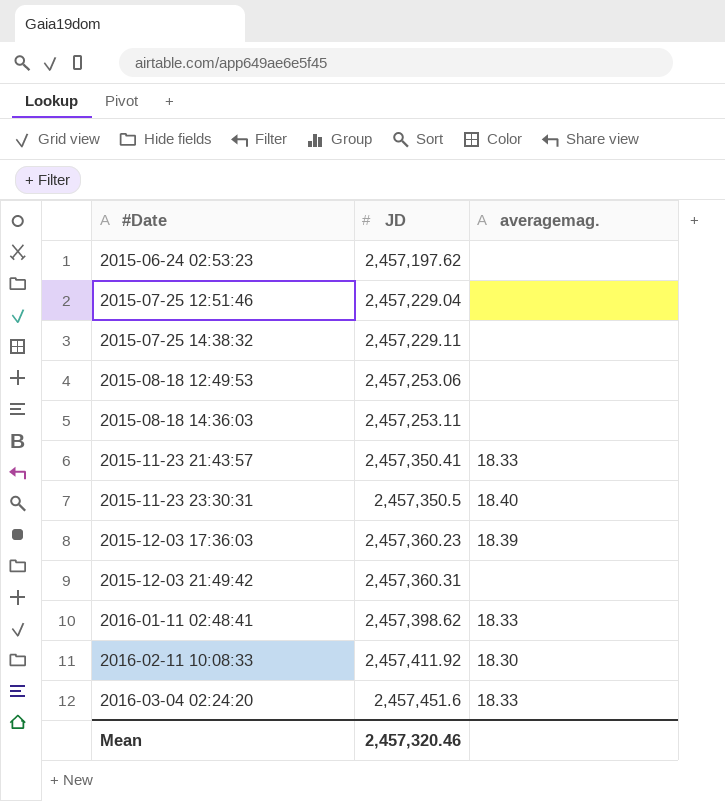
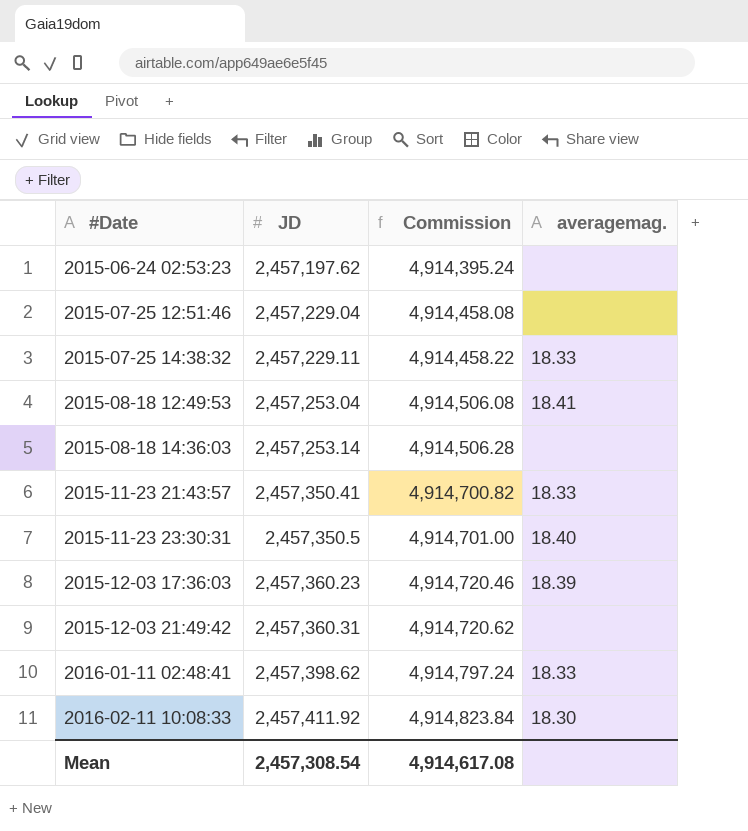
column Commission | formula: none -> [JD] * 2
row 2016-03-04 02:24:20: 2,457,451.6 | 18.33 -> none
2015-07-25 14:38:32 | averagemag.: none -> 18.33
2015-08-18 12:49:53 | JD: 2,457,253.06 -> 2,457,253.04
2015-08-18 12:49:53 | averagemag.: none -> 18.41
2015-08-18 14:36:03 | JD: 2,457,253.11 -> 2,457,253.14
Mean | JD: 2,457,320.46 -> 2,457,308.54

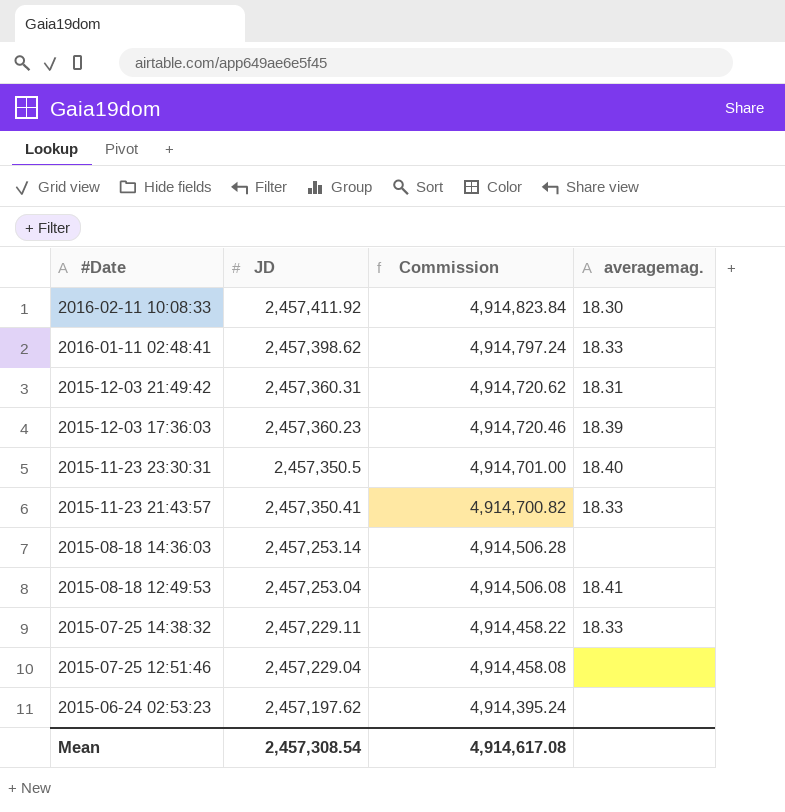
row order: #Date ascending -> #Date descending
2015-12-03 21:49:42 | averagemag.: none -> 18.31

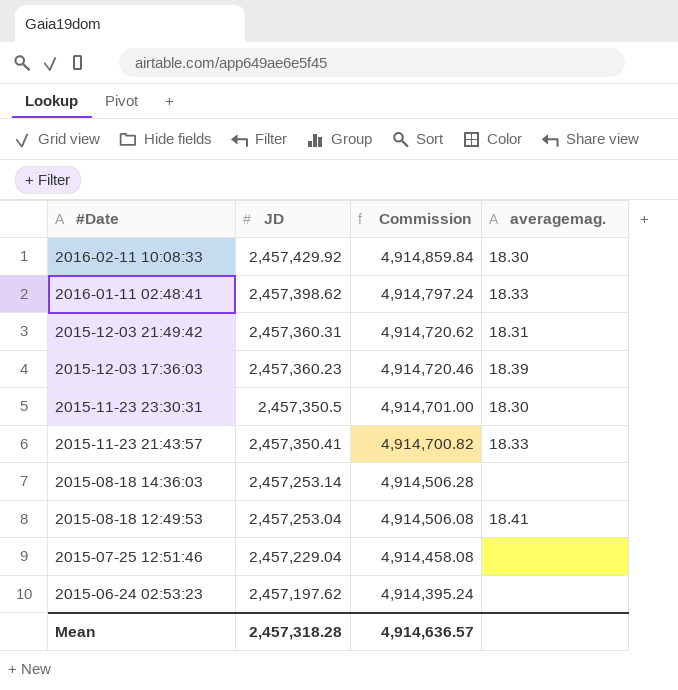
row 2015-07-25 14:38:32: 2,457,229.11 | 4,914,458.22 | 18.33 -> none
2016-02-11 10:08:33 | JD: 2,457,411.92 -> 2,457,429.92
2016-02-11 10:08:33 | Commission: 4,914,823.84 -> 4,914,859.84
2015-11-23 23:30:31 | averagemag.: 18.40 -> 18.30
Mean | JD: 2,457,308.54 -> 2,457,318.28
Mean | Commission: 4,914,617.08 -> 4,914,636.57

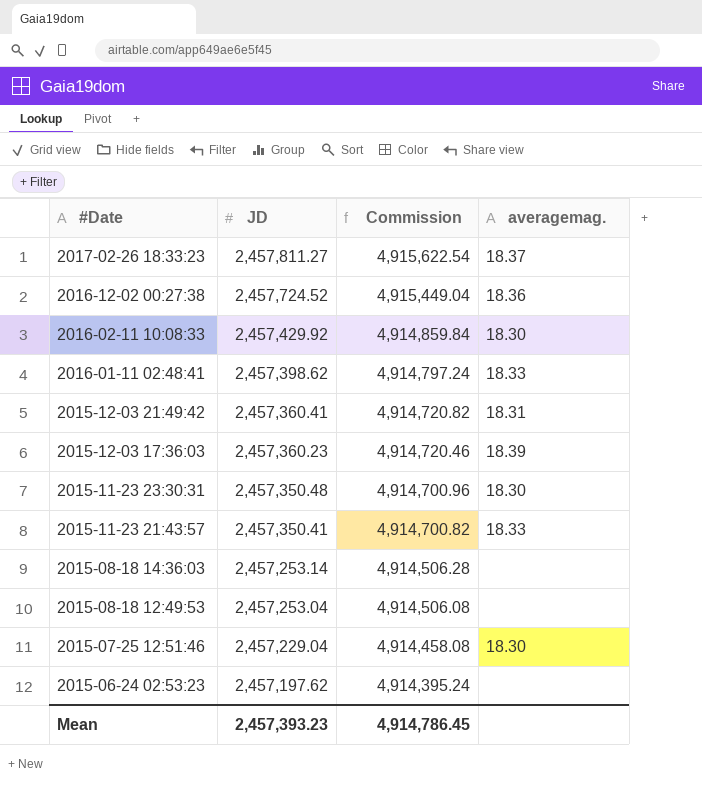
row 2017-02-26 18:33:23: none -> 2,457,811.27 | 4,915,622.54 | 18.37
row 2016-12-02 00:27:38: none -> 2,457,724.52 | 4,915,449.04 | 18.36
2015-12-03 21:49:42 | JD: 2,457,360.31 -> 2,457,360.41
2015-12-03 21:49:42 | Commission: 4,914,720.62 -> 4,914,720.82
2015-11-23 23:30:31 | JD: 2,457,350.5 -> 2,457,350.48
2015-11-23 23:30:31 | Commission: 4,914,701.00 -> 4,914,700.96
2015-08-18 12:49:53 | averagemag.: 18.41 -> none
2015-07-25 12:51:46 | averagemag.: none -> 18.30
Mean | JD: 2,457,318.28 -> 2,457,393.23
Mean | Commission: 4,914,636.57 -> 4,914,786.45

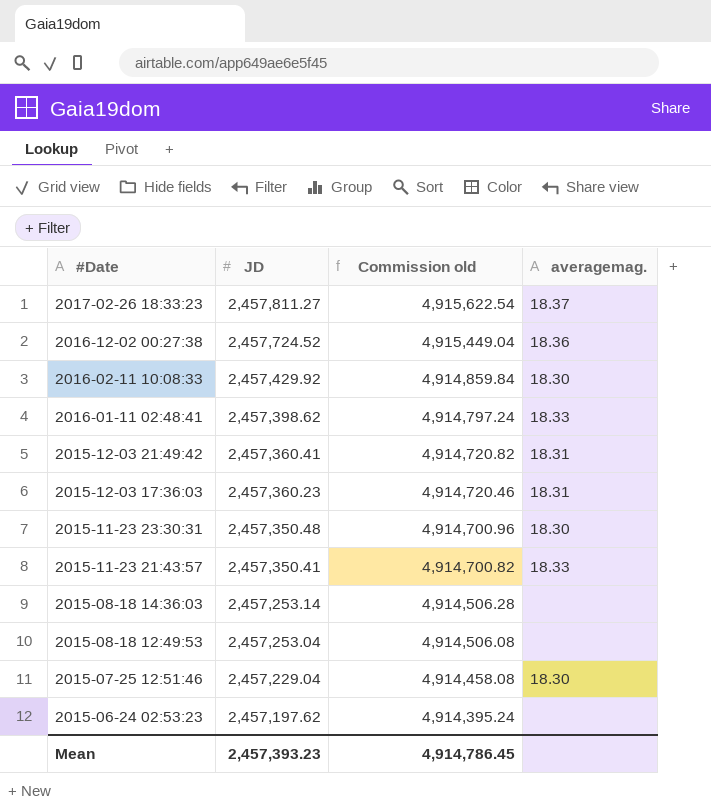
column name: Commission -> Commission old
2015-12-03 17:36:03 | averagemag.: 18.39 -> 18.31

